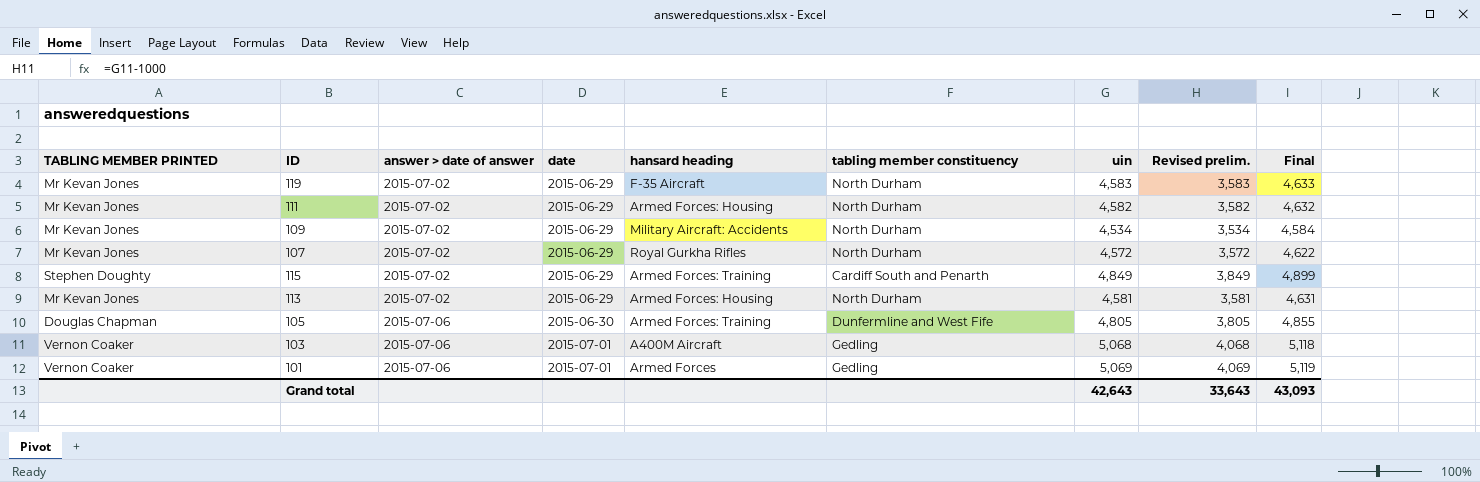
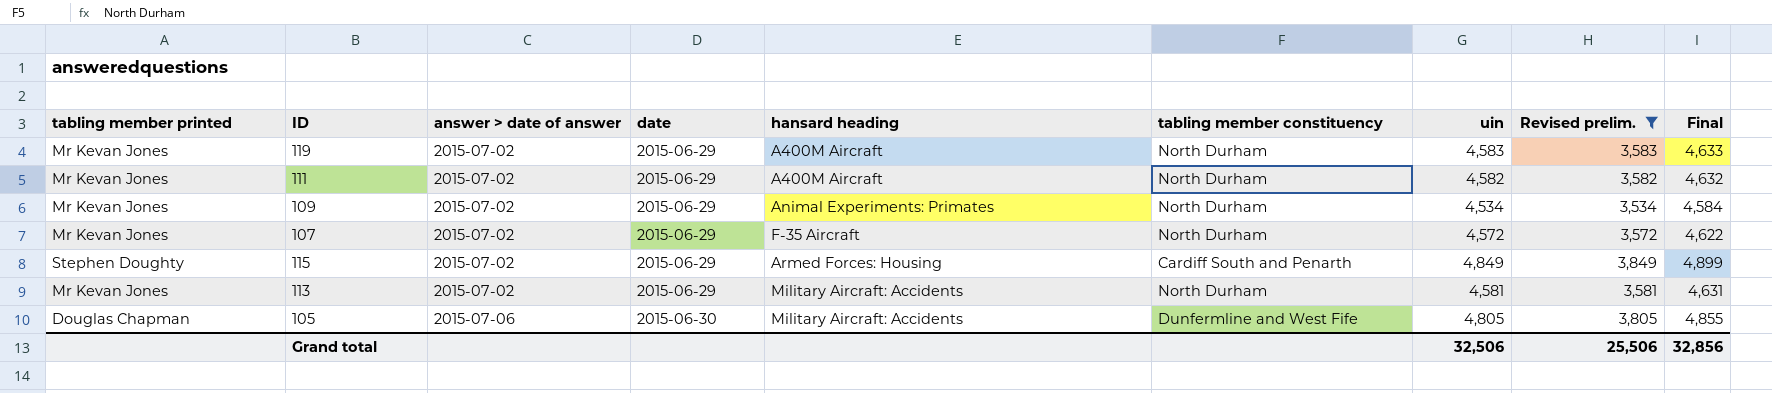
filter: none -> Revised prelim. <= 3,849
column name: TABLING MEMBER PRINTED -> tabling member printed
119 | hansard heading: F-35 Aircraft -> A400M Aircraft
111 | hansard heading: Armed Forces: Housing -> A400M Aircraft
109 | hansard heading: Military Aircraft: Accidents -> Animal Experiments: Primates
107 | hansard heading: Royal Gurkha Rifles -> F-35 Aircraft
115 | hansard heading: Armed Forces: Training -> Armed Forces: Housing
113 | hansard heading: Armed Forces: Housing -> Military Aircraft: Accidents
105 | hansard heading: Armed Forces: Training -> Military Aircraft: Accidents
Grand total | uin: 42,643 -> 32,506
Grand total | Revised prelim.: 33,643 -> 25,506
Grand total | Final: 43,093 -> 32,856

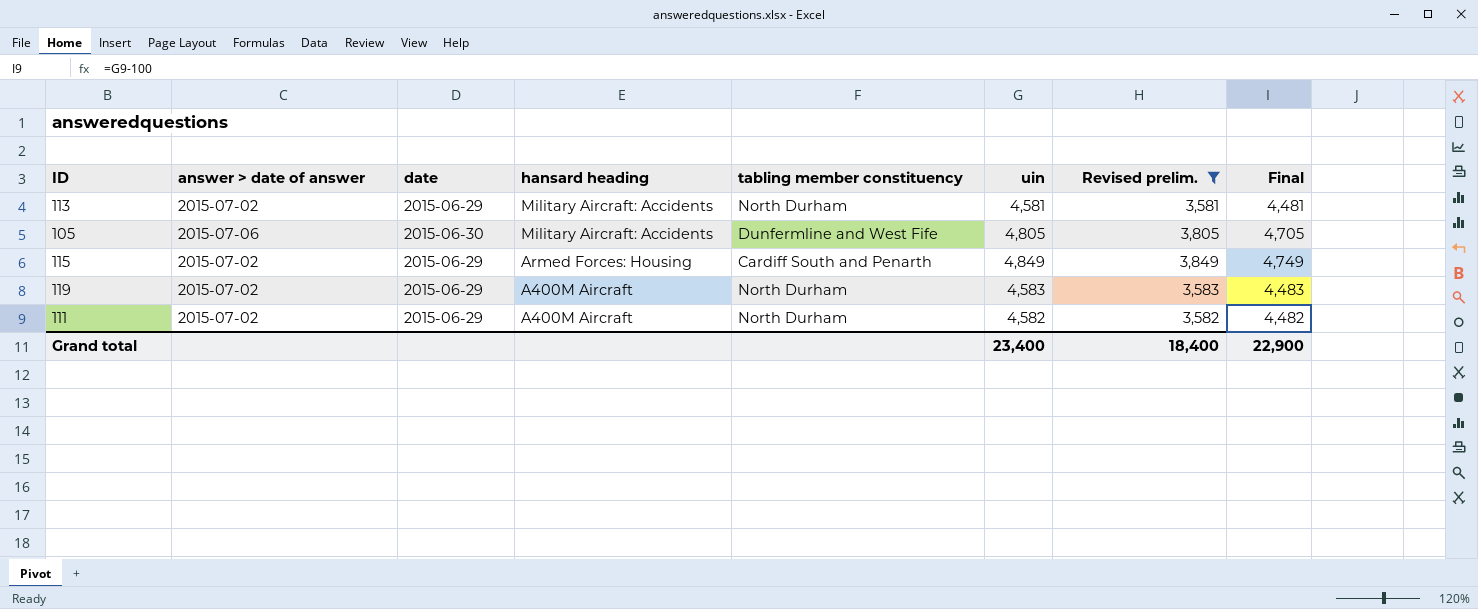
row order: answer > date of answer ascending -> hansard heading descending
column tabling member printed | position: 1 -> none
column Final | formula: [uin] + 50 -> [uin] - 100
row 109: Mr Kevan Jones | 2015-07-02 | 2015-06-29 | Animal Experiments: Primates | North Durham | 4,534 | 3,534 | 4,584 -> none
row 107: Mr Kevan Jones | 2015-07-02 | 2015-06-29 | F-35 Aircraft | North Durham | 4,572 | 3,572 | 4,622 -> none
Grand total | uin: 32,506 -> 23,400
Grand total | Revised prelim.: 25,506 -> 18,400
Grand total | Final: 32,856 -> 22,900

